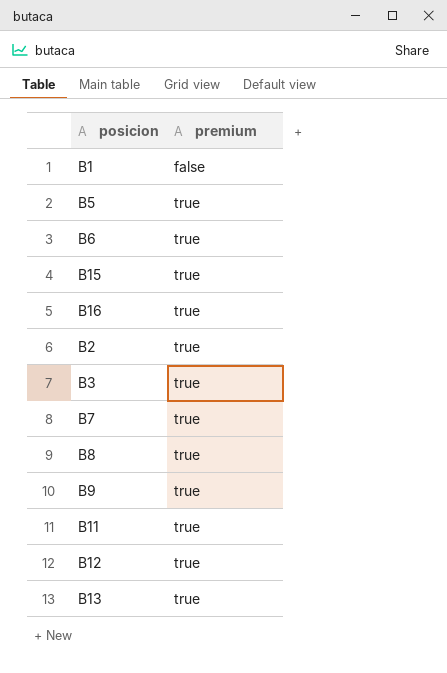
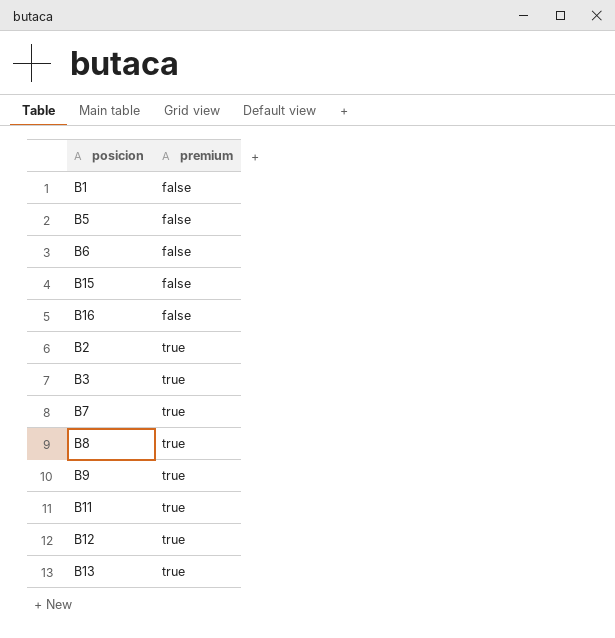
B5 | premium: true -> false
B6 | premium: true -> false
B15 | premium: true -> false
B16 | premium: true -> false

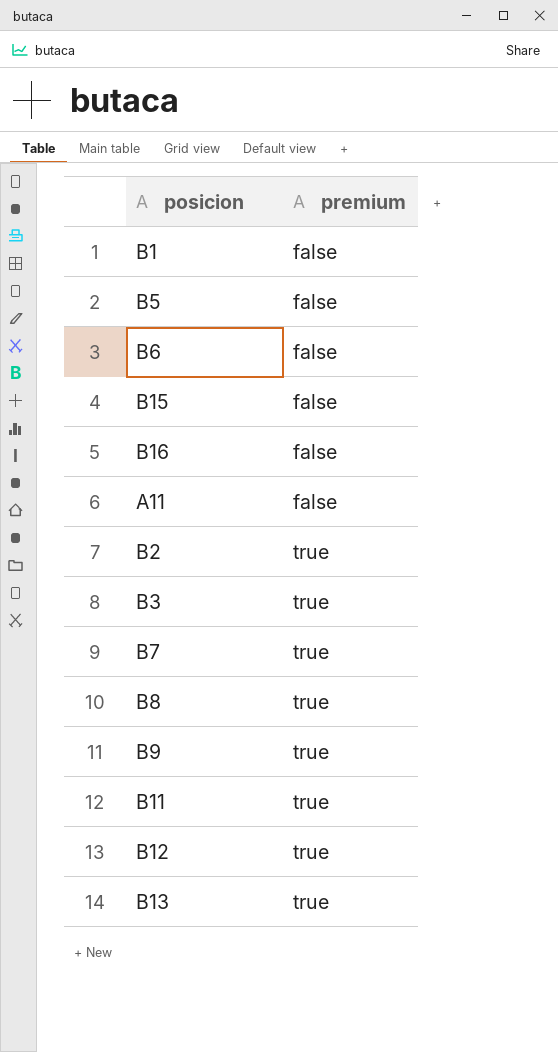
row A11: none -> false

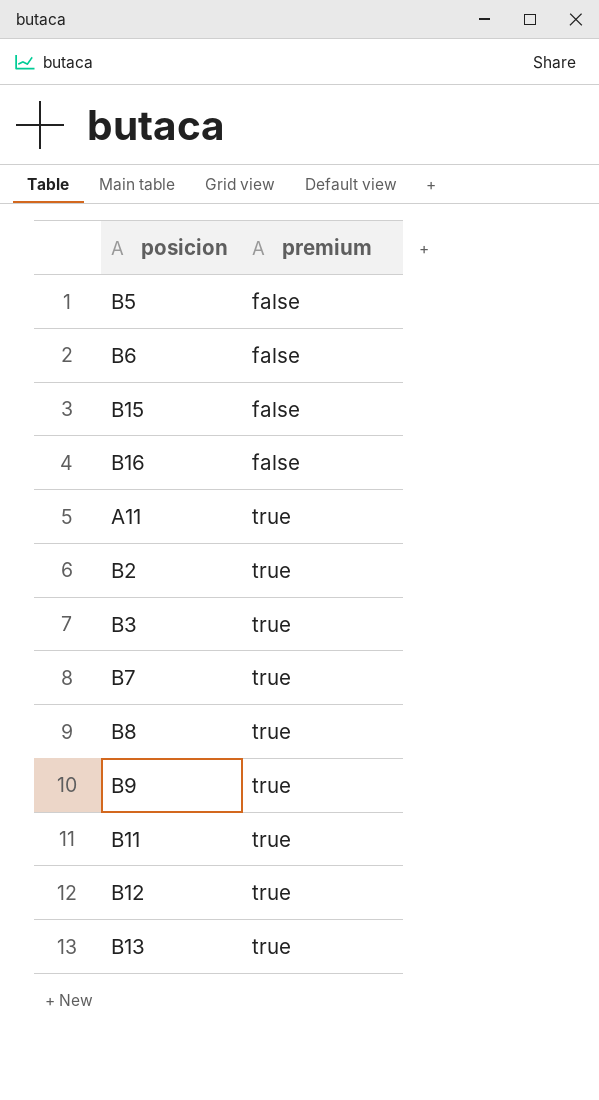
row B1: false -> none
A11 | premium: false -> true

